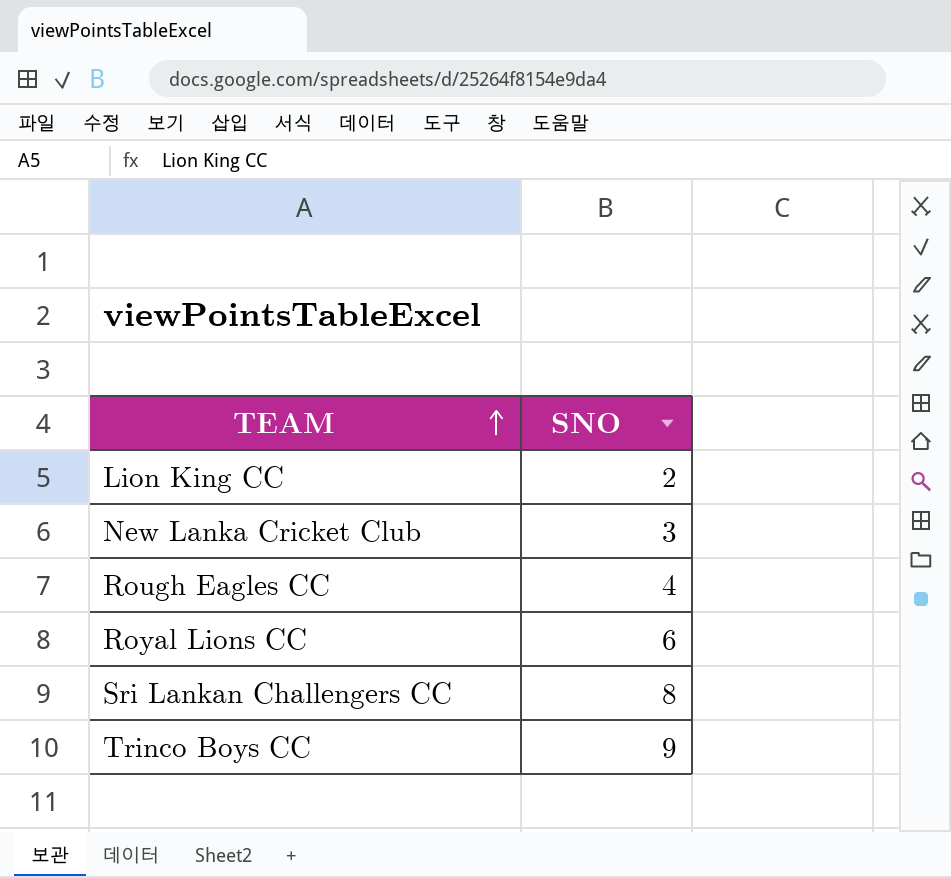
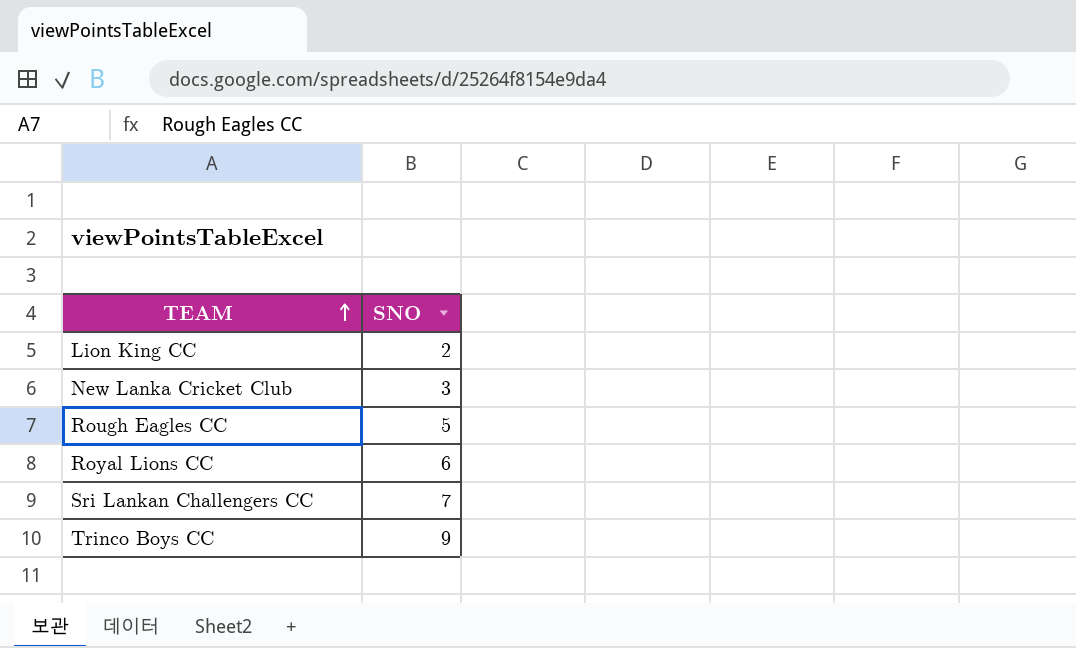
Rough Eagles CC | SNO: 4 -> 5
Sri Lankan Challengers CC | SNO: 8 -> 7

